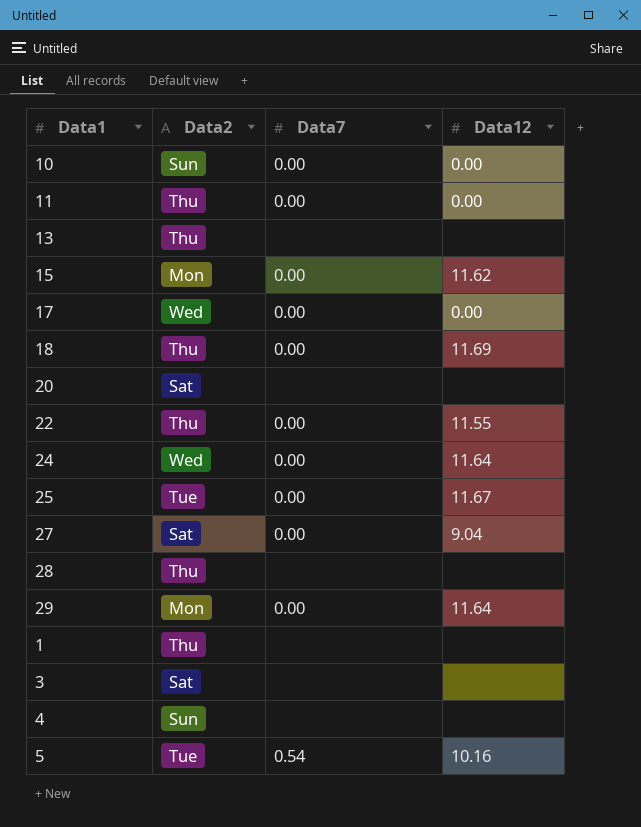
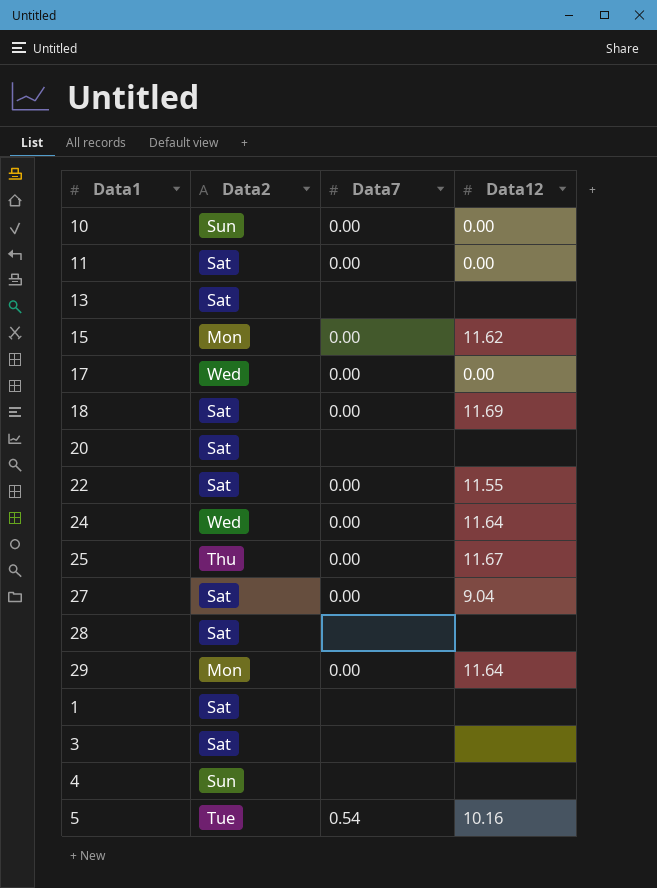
11 | Data2: Thu -> Sat
13 | Data2: Thu -> Sat
18 | Data2: Thu -> Sat
22 | Data2: Thu -> Sat
25 | Data2: Tue -> Thu
28 | Data2: Thu -> Sat
1 | Data2: Thu -> Sat

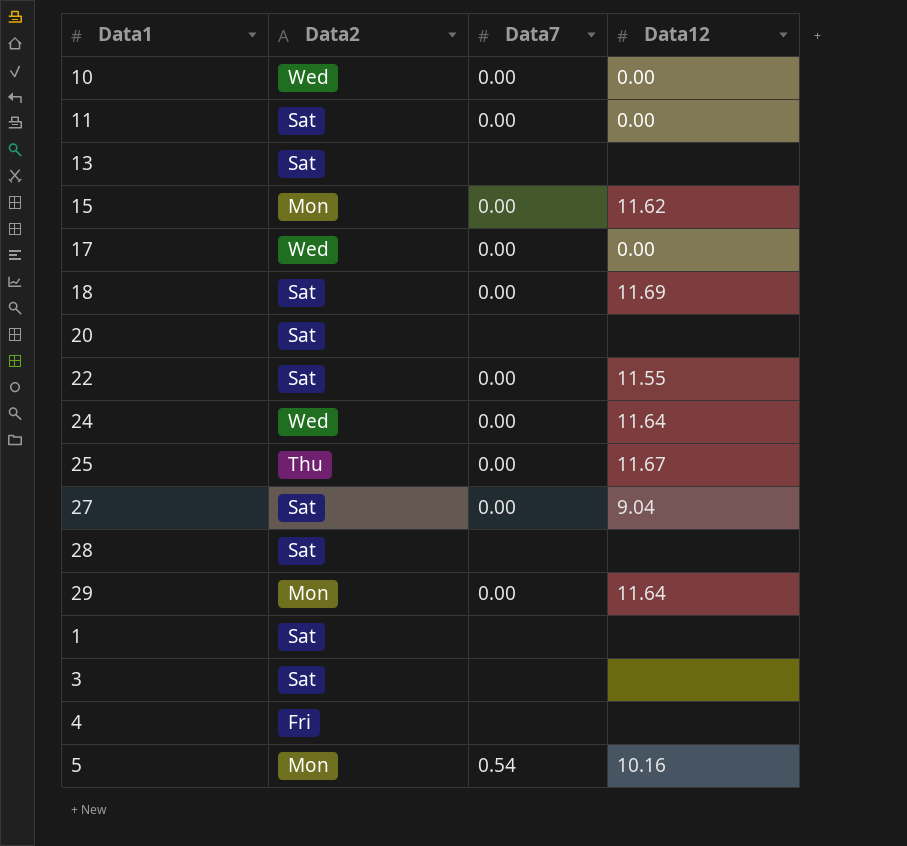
10 | Data2: Sun -> Wed
4 | Data2: Sun -> Fri
5 | Data2: Tue -> Mon

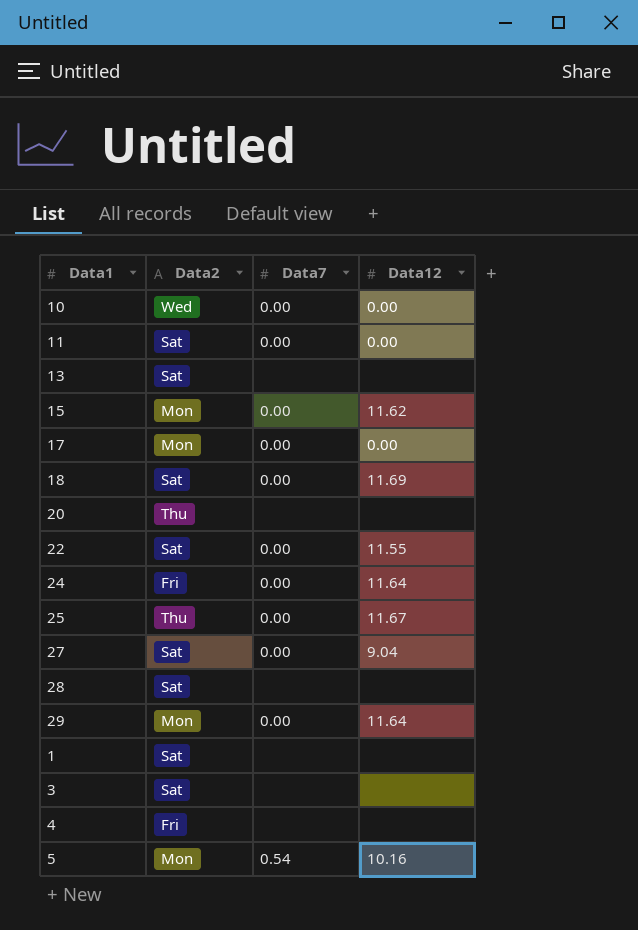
17 | Data2: Wed -> Mon
20 | Data2: Sat -> Thu
24 | Data2: Wed -> Fri

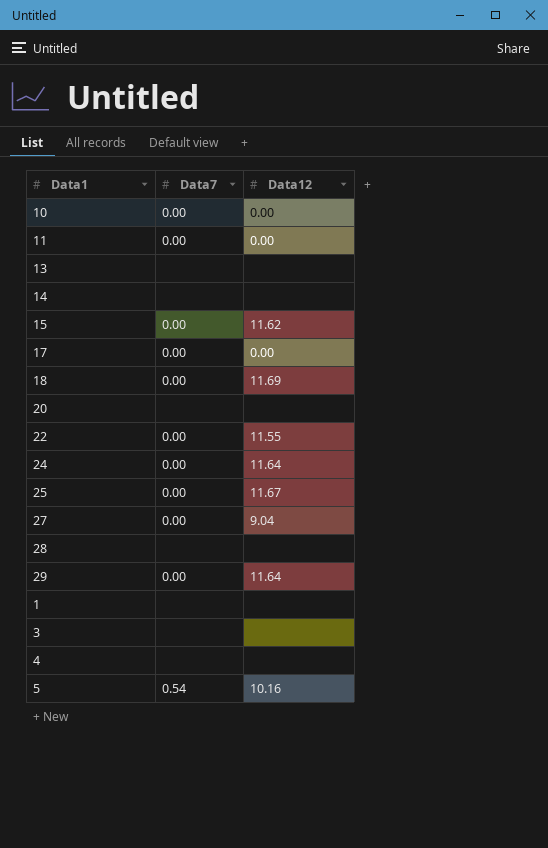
column Data2 | position: 2 -> none
row 14: none -> none | none

